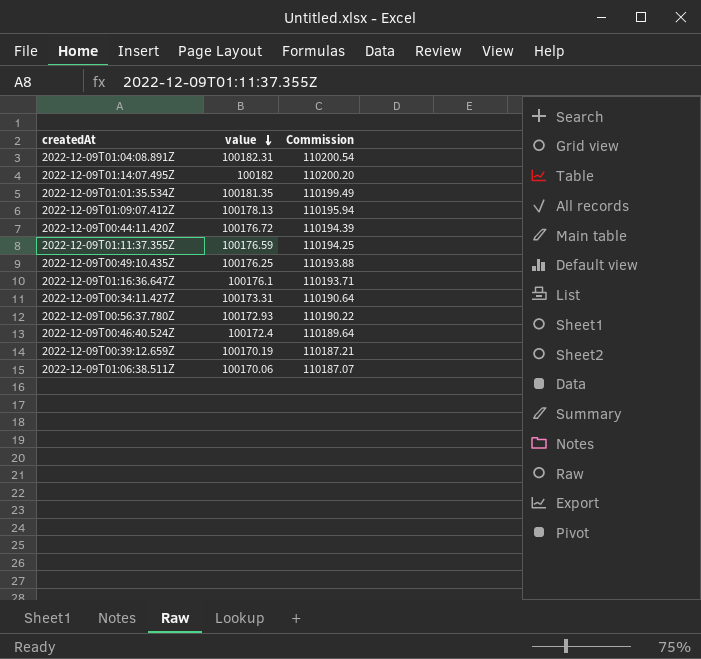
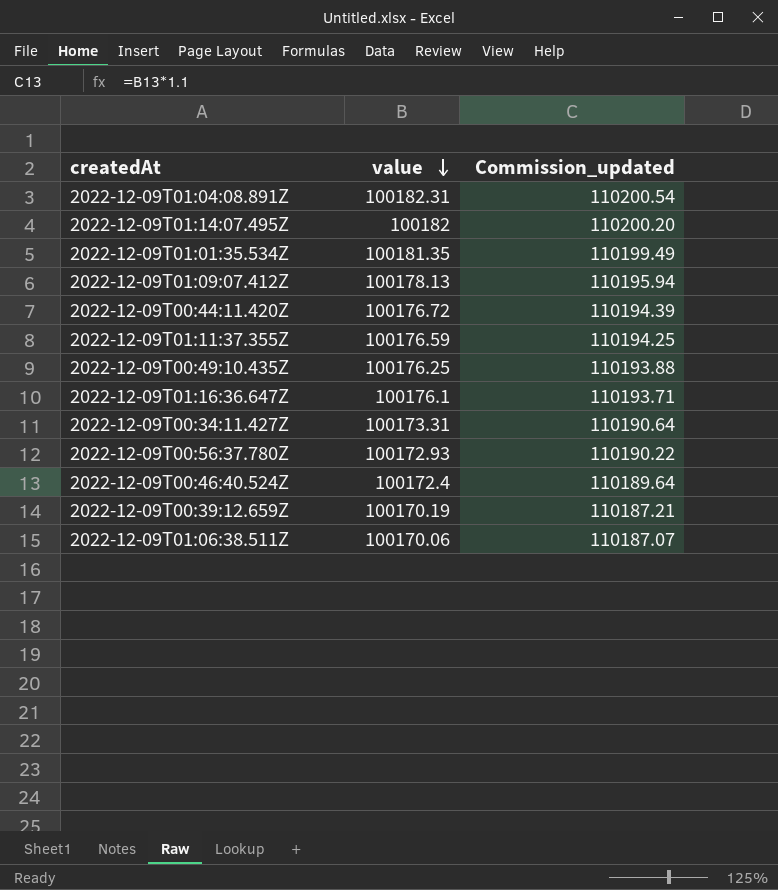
column name: Commission -> Commission_updated

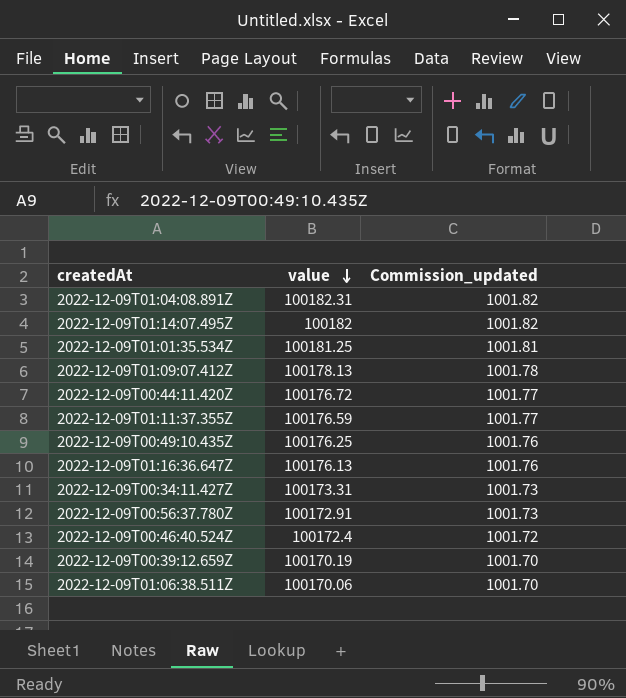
column Commission_updated | formula: [value] * 1.1 -> [value] * 0.01
2022-12-09T01:01:35.534Z | value: 100181.35 -> 100181.25
2022-12-09T01:16:36.647Z | value: 100176.1 -> 100176.13
2022-12-09T00:56:37.780Z | value: 100172.93 -> 100172.91

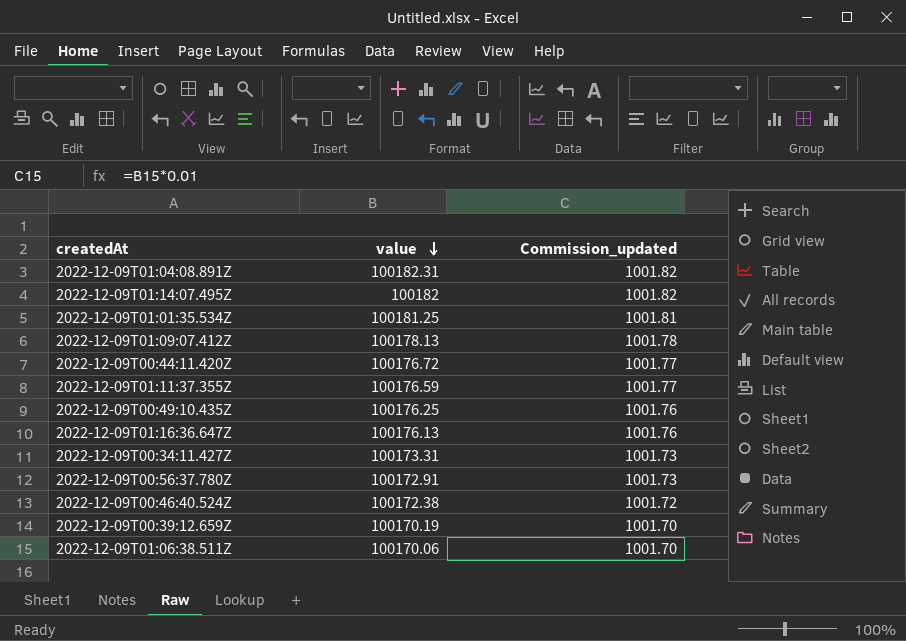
2022-12-09T00:46:40.524Z | value: 100172.4 -> 100172.38

